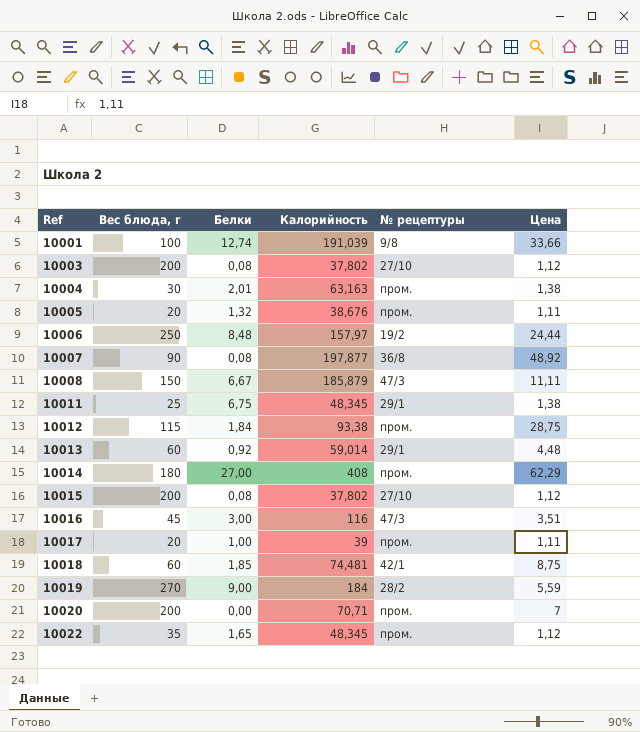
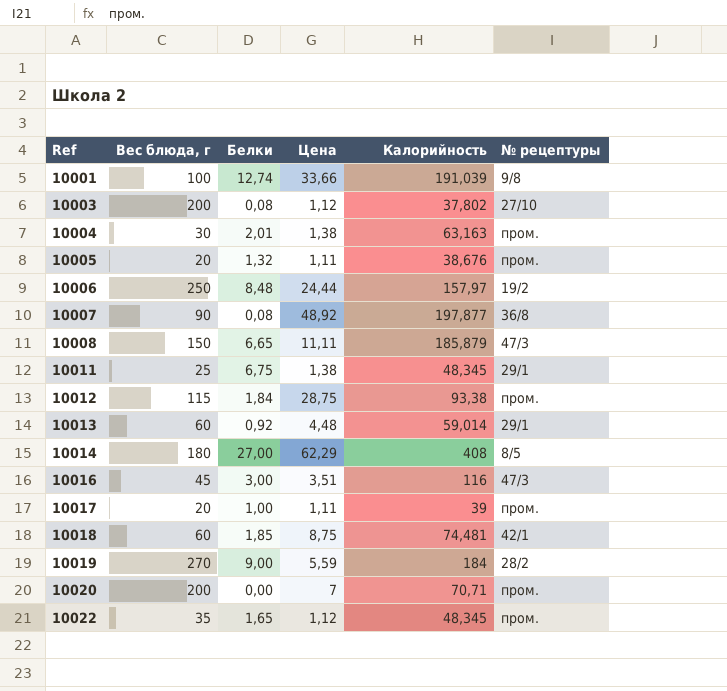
column Цена | position: 6 -> 4
row 10015: 200 | 0,08 | 37,802 | 27/10 | 1,12 -> none
10008 | Белки: 6,67 -> 6,65
10014 | № рецептуры: пром. -> 8/5

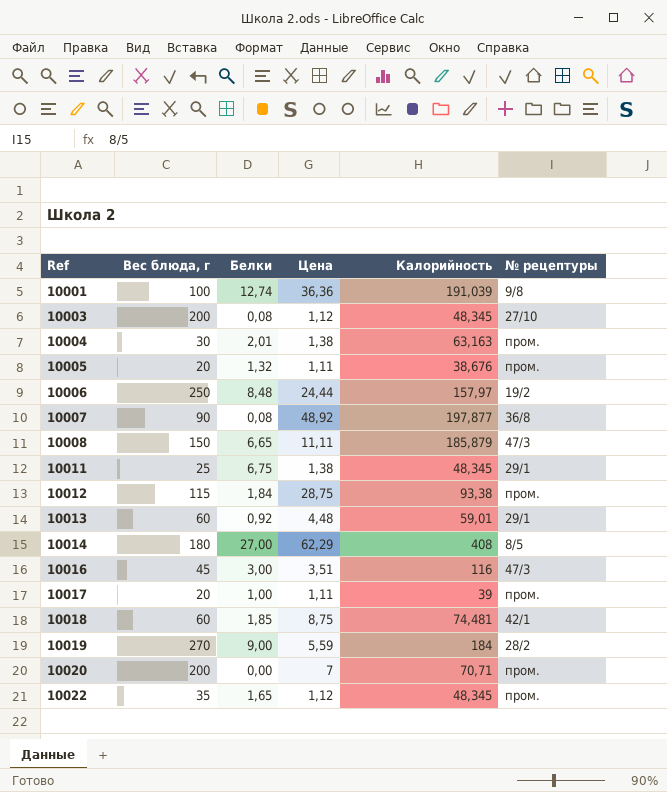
10001 | Цена: 33,66 -> 36,36
10003 | Калорийность: 37,802 -> 48,345
10013 | Калорийность: 59,014 -> 59,01

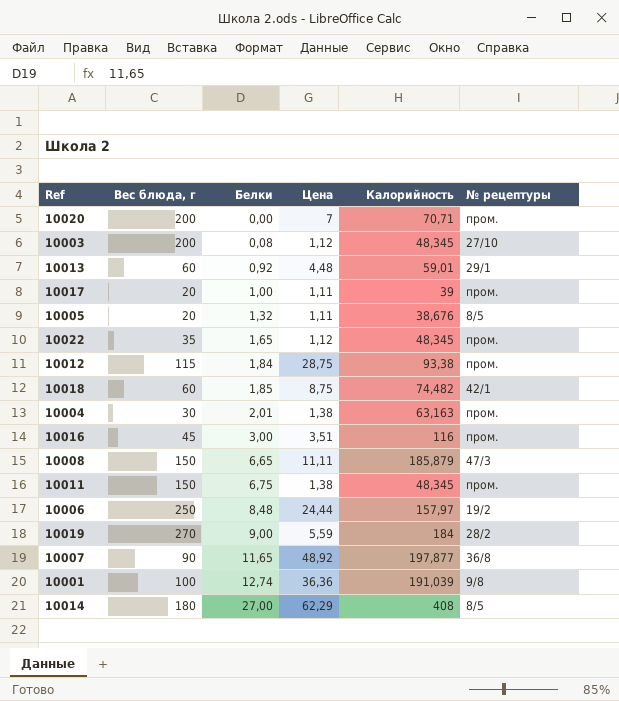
row order: Ref ascending -> Белки ascending
10005 | № рецептуры: пром. -> 8/5
10018 | Калорийность: 74,481 -> 74,482
10016 | № рецептуры: 47/3 -> пром.
10011 | Вес блюда, г: 25 -> 150
10011 | № рецептуры: 29/1 -> пром.
10007 | Белки: 0,08 -> 11,65

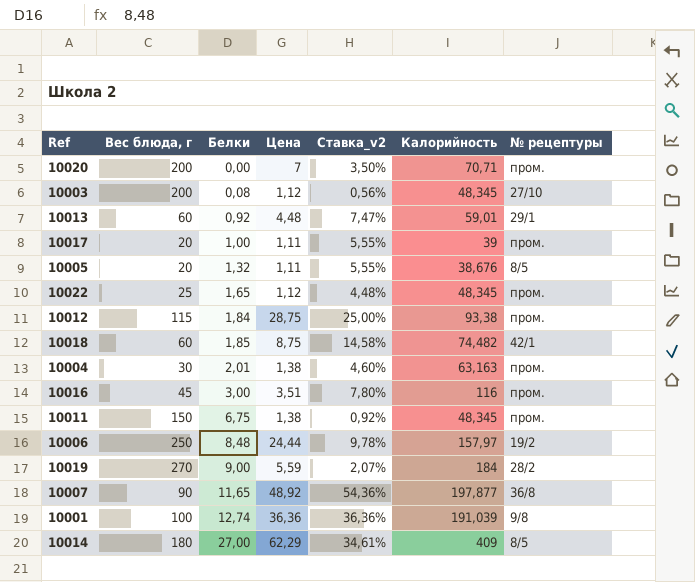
column Ставка_v2 | formula: none -> [Цена] / [Вес блюда, г]
row 10008: 150 | 6,65 | 11,11 | 185,879 | 47/3 -> none
10022 | Вес блюда, г: 35 -> 25
10014 | Калорийность: 408 -> 409

